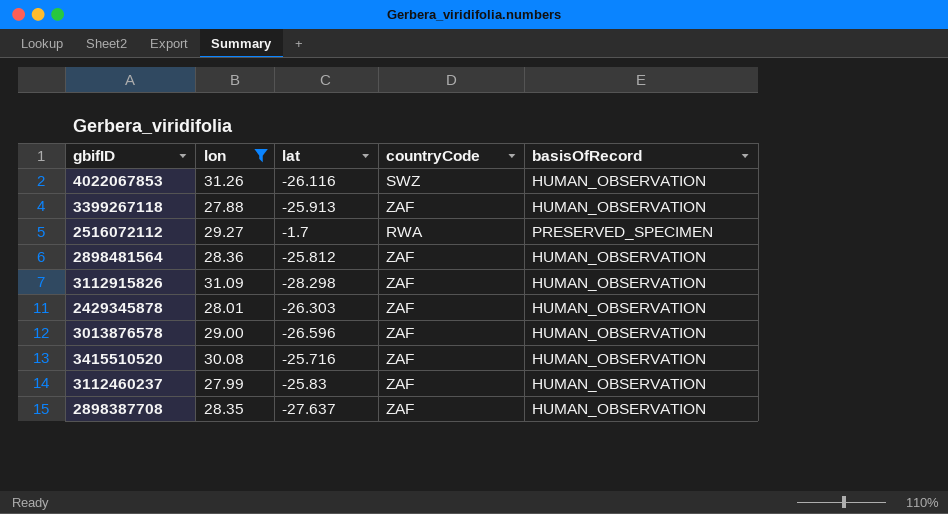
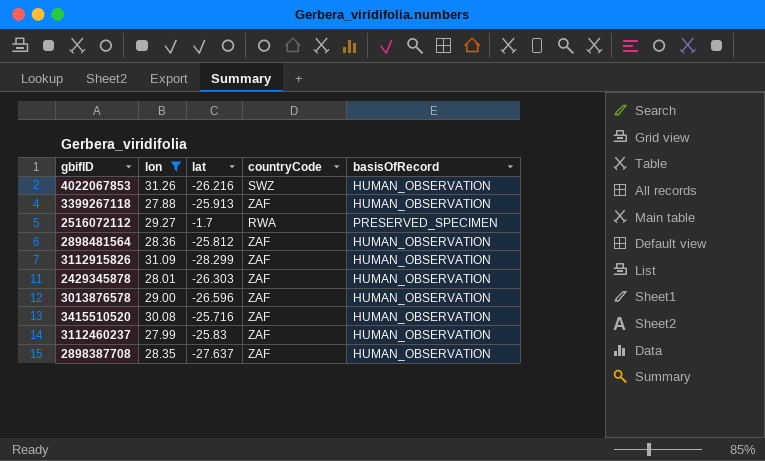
4022067853 | lat: -26.116 -> -26.216
3112915826 | lat: -28.298 -> -28.299

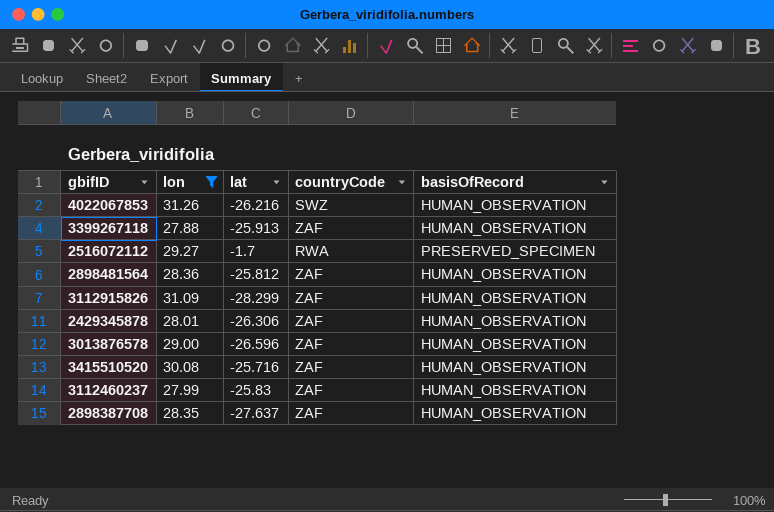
2429345878 | lat: -26.303 -> -26.306

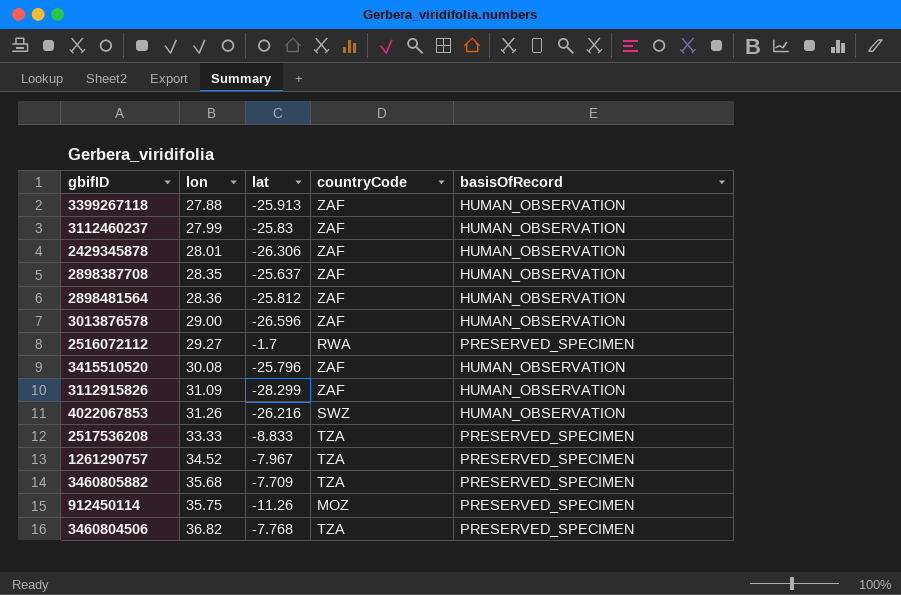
filter: lon <= 31.26 -> none
row order: none -> lon ascending
2898387708 | lat: -27.637 -> -25.637
3415510520 | lat: -25.716 -> -25.796

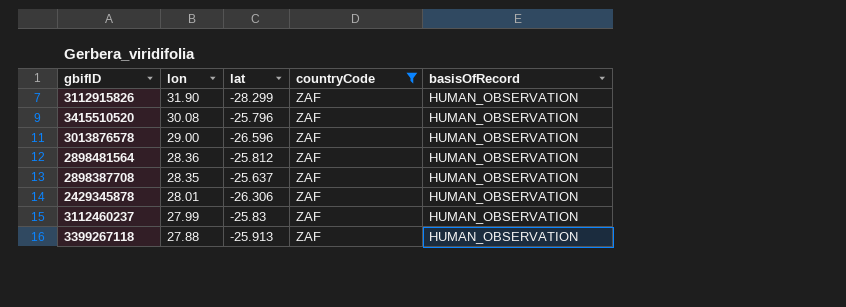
filter: none -> countryCode = ZAF
row order: lon ascending -> lon descending
3112915826 | lon: 31.09 -> 31.90

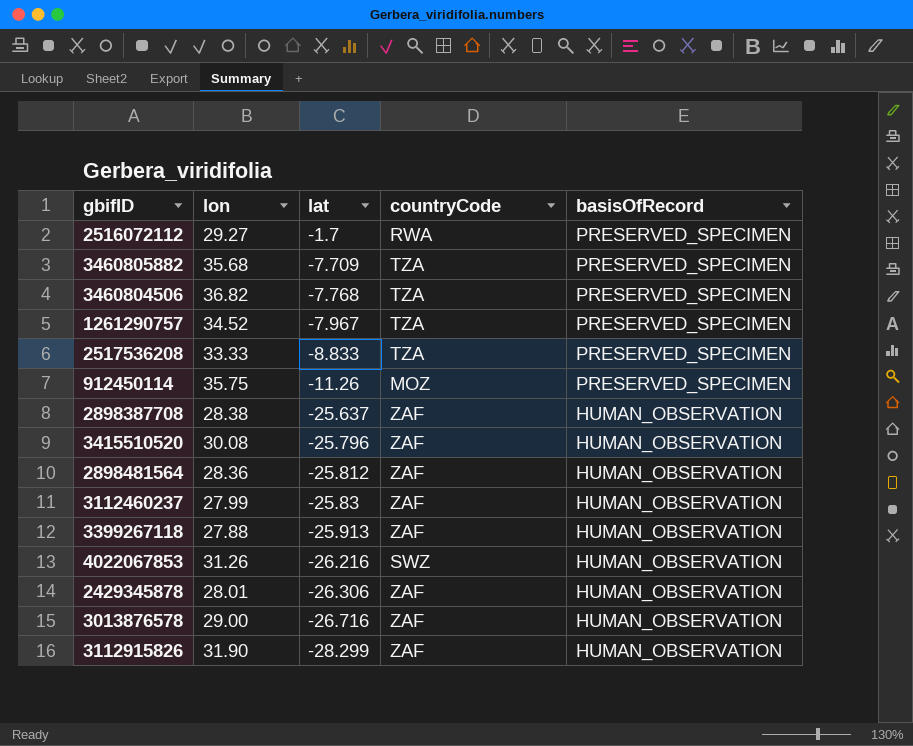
filter: countryCode = ZAF -> none
row order: lon descending -> lat descending
2898387708 | lon: 28.35 -> 28.38
3013876578 | lat: -26.596 -> -26.716

